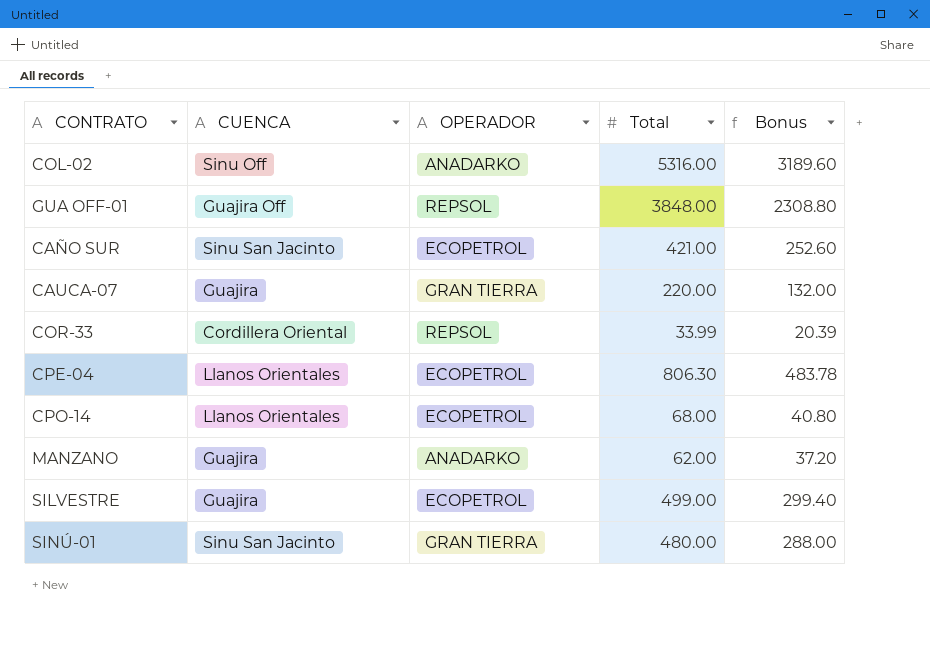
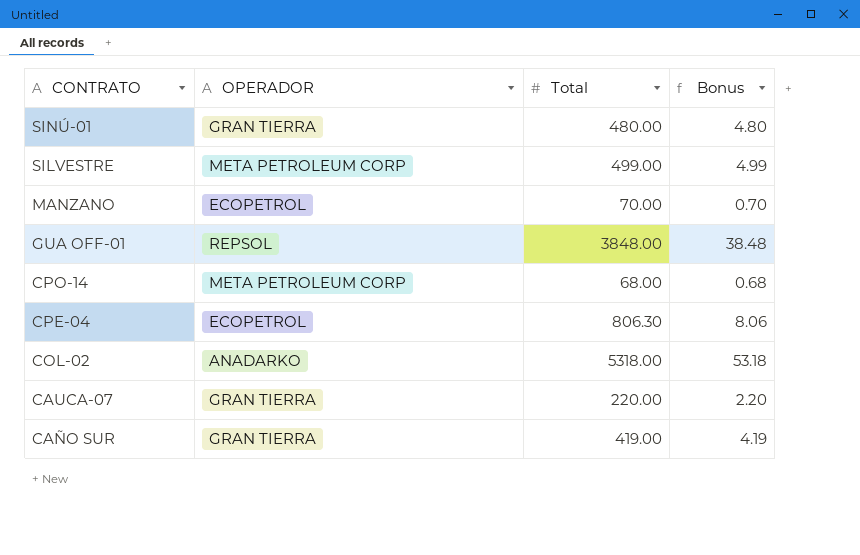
row order: none -> CONTRATO descending
column CUENCA | position: 2 -> none
column Bonus | formula: [Total] * 0.6 -> [Total] * 0.01
row COR-33: Cordillera Oriental | REPSOL | 33.99 | 20.39 -> none
SILVESTRE | OPERADOR: ECOPETROL -> META PETROLEUM CORP
MANZANO | OPERADOR: ANADARKO -> ECOPETROL
MANZANO | Total: 62.00 -> 70.00
CPO-14 | OPERADOR: ECOPETROL -> META PETROLEUM CORP
COL-02 | Total: 5316.00 -> 5318.00
CAÑO SUR | OPERADOR: ECOPETROL -> GRAN TIERRA
CAÑO SUR | Total: 421.00 -> 419.00

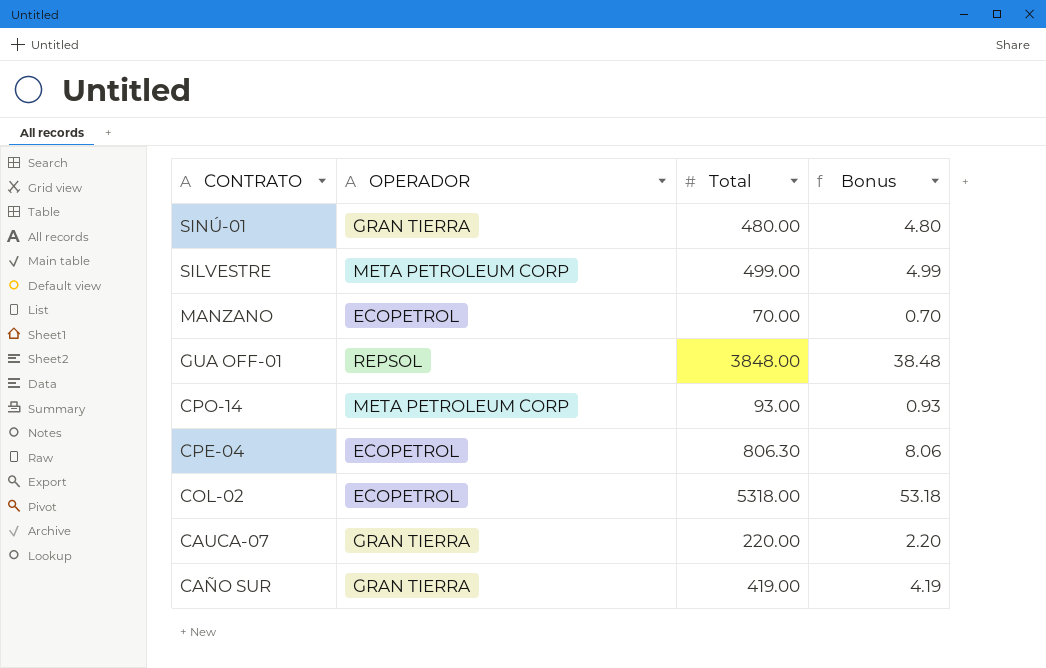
CPO-14 | Total: 68.00 -> 93.00
CPO-14 | Bonus: 0.68 -> 0.93
COL-02 | OPERADOR: ANADARKO -> ECOPETROL

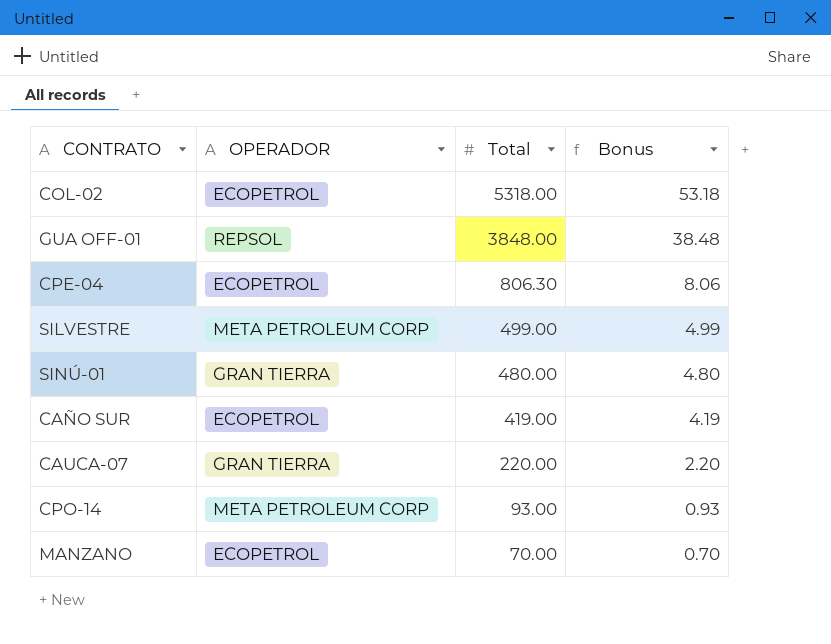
row order: CONTRATO descending -> Total descending
CAÑO SUR | OPERADOR: GRAN TIERRA -> ECOPETROL

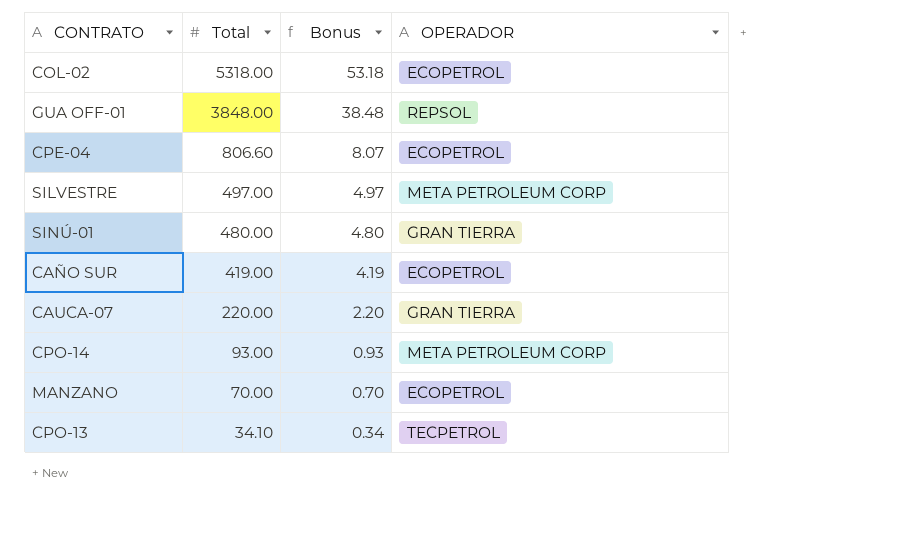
column OPERADOR | position: 2 -> 4
CPE-04 | Total: 806.30 -> 806.60
CPE-04 | Bonus: 8.06 -> 8.07
SILVESTRE | Total: 499.00 -> 497.00
SILVESTRE | Bonus: 4.99 -> 4.97
row CPO-13: none -> 34.10 | 0.34 | TECPETROL

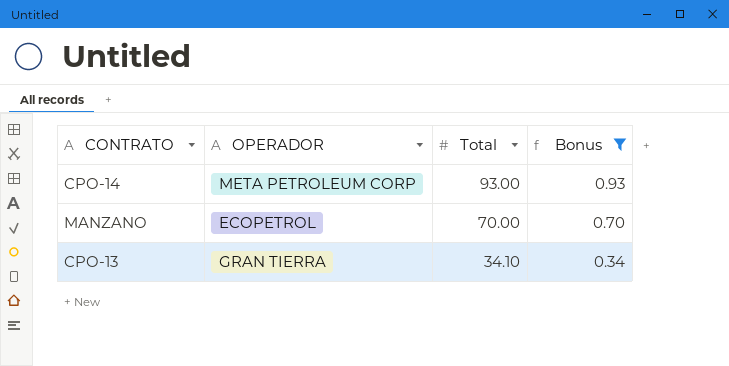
filter: none -> Bonus <= 0.93
column OPERADOR | position: 4 -> 2
CPO-13 | OPERADOR: TECPETROL -> GRAN TIERRA

